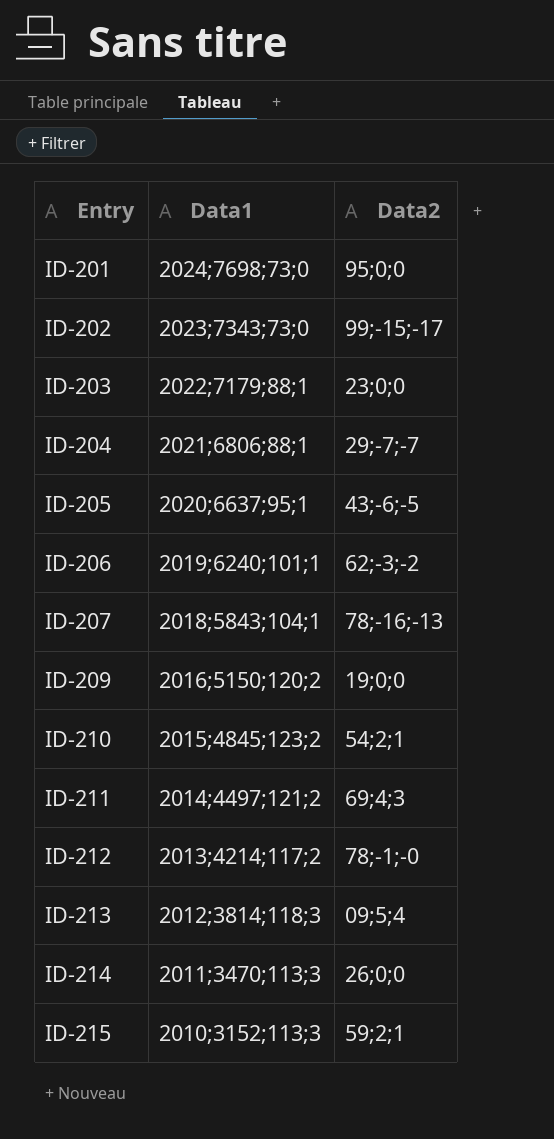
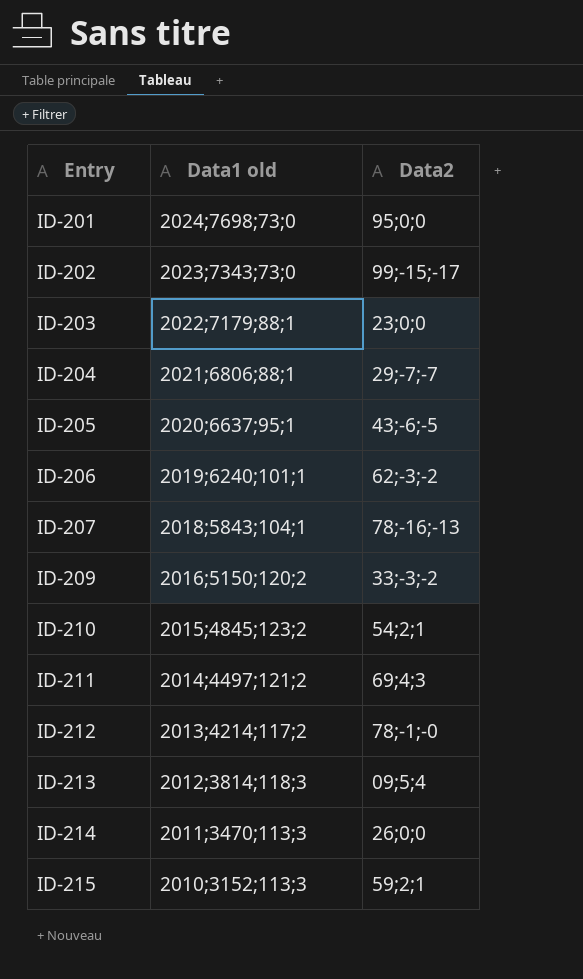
column name: Data1 -> Data1 old
ID-209 | Data2: 19;0;0 -> 33;-3;-2

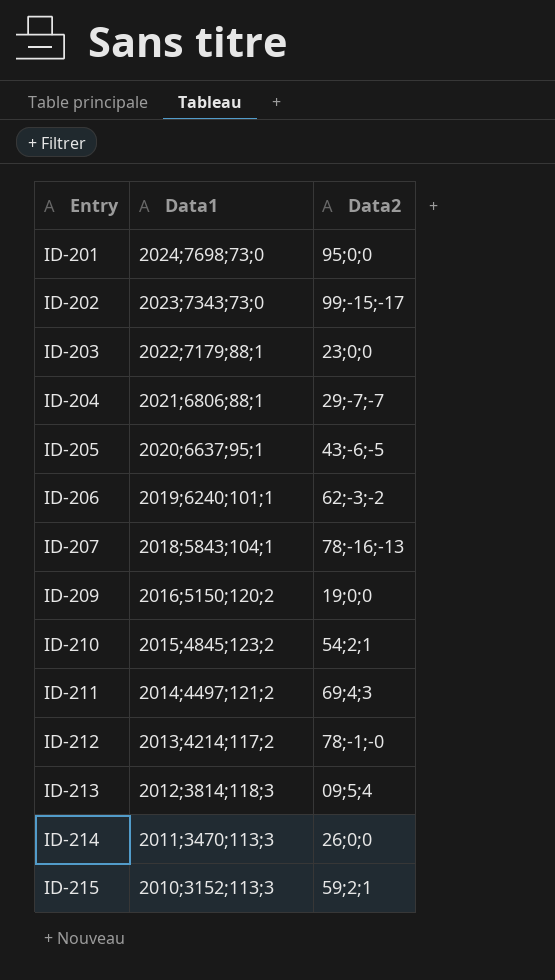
column name: Data1 old -> Data1
ID-209 | Data2: 33;-3;-2 -> 19;0;0

